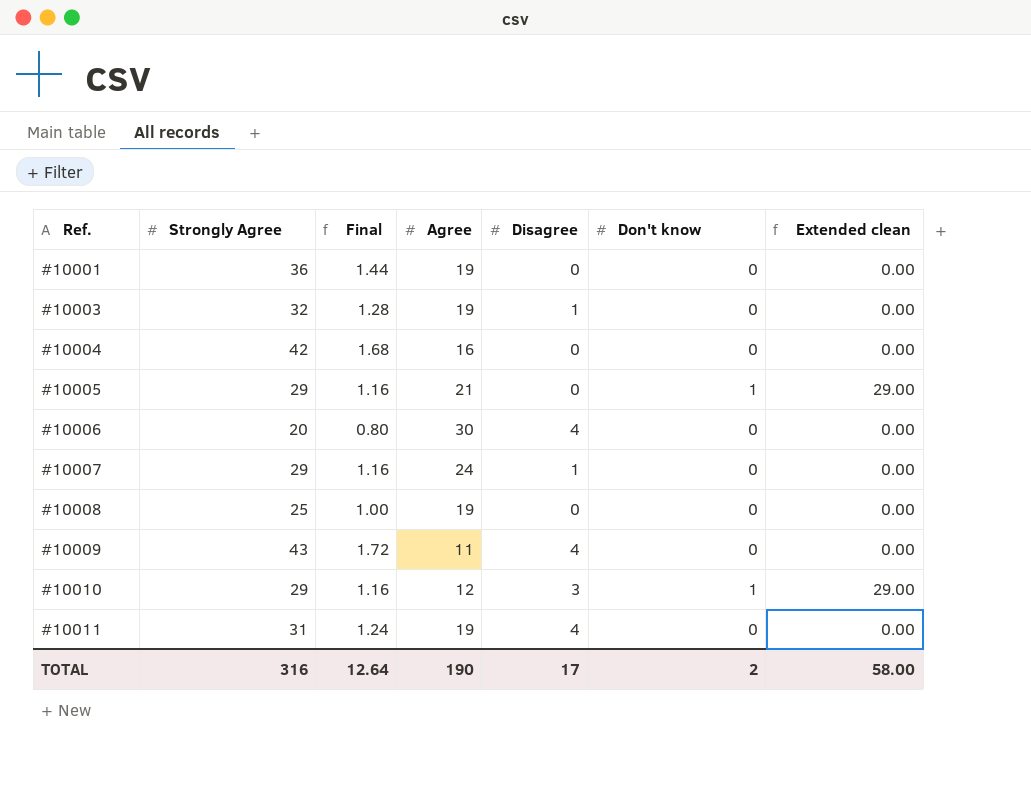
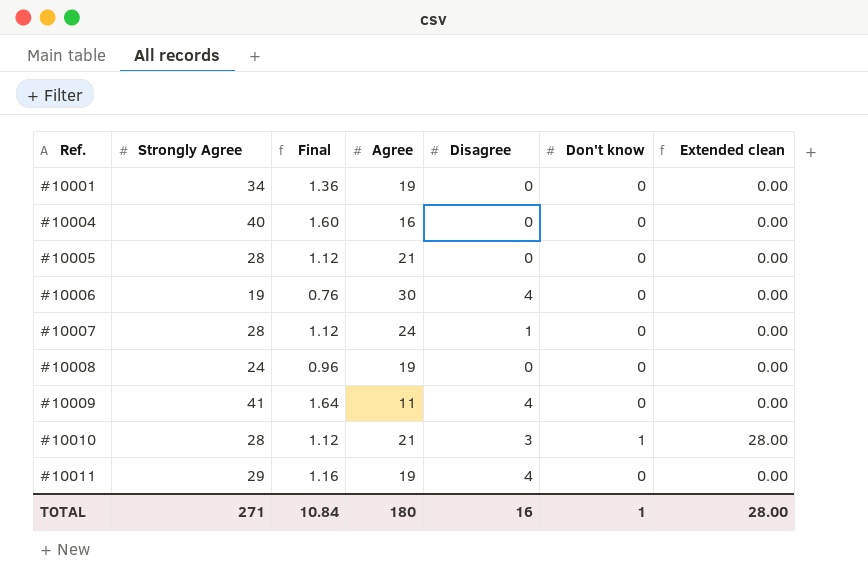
row #10003: 32 | 1.28 | 19 | 1 | 0 | 0.00 -> none
#10001 | Strongly Agree: 36 -> 34
#10001 | Final: 1.44 -> 1.36
#10004 | Strongly Agree: 42 -> 40
#10004 | Final: 1.68 -> 1.60
#10005 | Strongly Agree: 29 -> 28
#10005 | Final: 1.16 -> 1.12
#10005 | Don't know: 1 -> 0
#10005 | Extended clean: 29.00 -> 0.00
#10006 | Strongly Agree: 20 -> 19
#10006 | Final: 0.80 -> 0.76
#10007 | Strongly Agree: 29 -> 28
#10007 | Final: 1.16 -> 1.12
#10008 | Strongly Agree: 25 -> 24
#10008 | Final: 1.00 -> 0.96
#10009 | Strongly Agree: 43 -> 41
#10009 | Final: 1.72 -> 1.64
#10010 | Strongly Agree: 29 -> 28
#10010 | Final: 1.16 -> 1.12
#10010 | Agree: 12 -> 21
#10010 | Extended clean: 29.00 -> 28.00
#10011 | Strongly Agree: 31 -> 29
#10011 | Final: 1.24 -> 1.16
TOTAL | Strongly Agree: 316 -> 271
TOTAL | Final: 12.64 -> 10.84
TOTAL | Agree: 190 -> 180
TOTAL | Disagree: 17 -> 16
TOTAL | Don't know: 2 -> 1
TOTAL | Extended clean: 58.00 -> 28.00

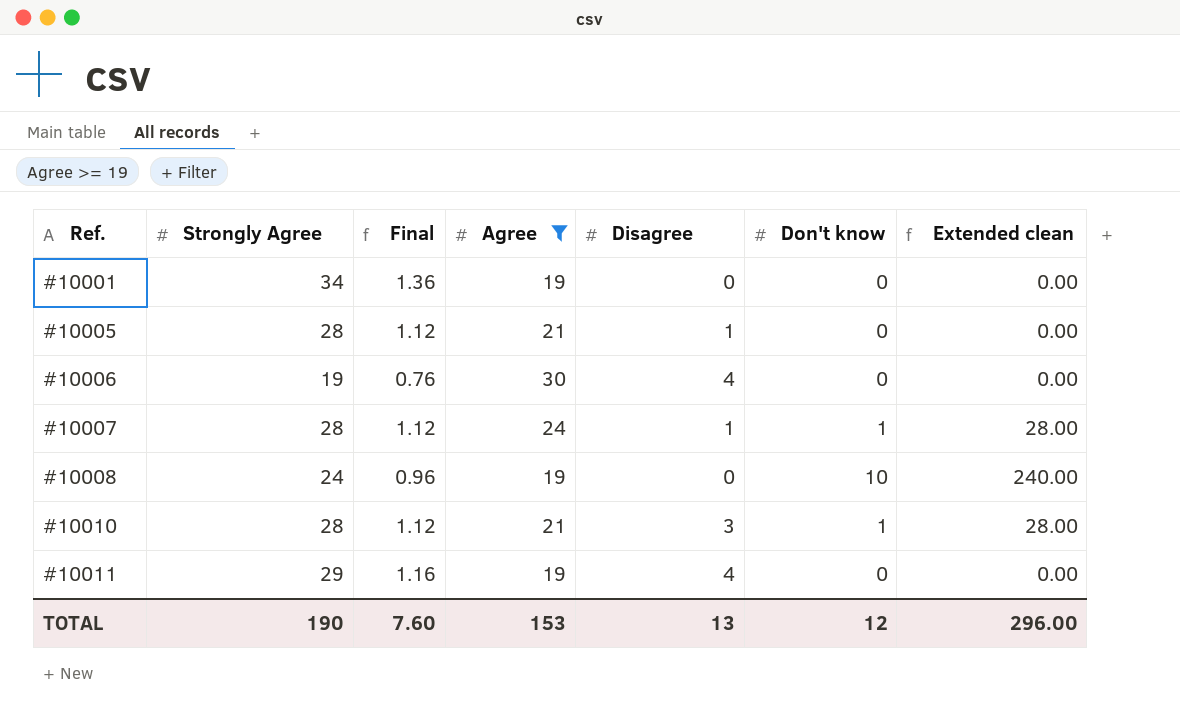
filter: none -> Agree >= 19
#10005 | Disagree: 0 -> 1
#10007 | Don't know: 0 -> 1
#10007 | Extended clean: 0.00 -> 28.00
#10008 | Don't know: 0 -> 10
#10008 | Extended clean: 0.00 -> 240.00
TOTAL | Strongly Agree: 271 -> 190
TOTAL | Final: 10.84 -> 7.60
TOTAL | Agree: 180 -> 153
TOTAL | Disagree: 16 -> 13
TOTAL | Don't know: 1 -> 12
TOTAL | Extended clean: 28.00 -> 296.00

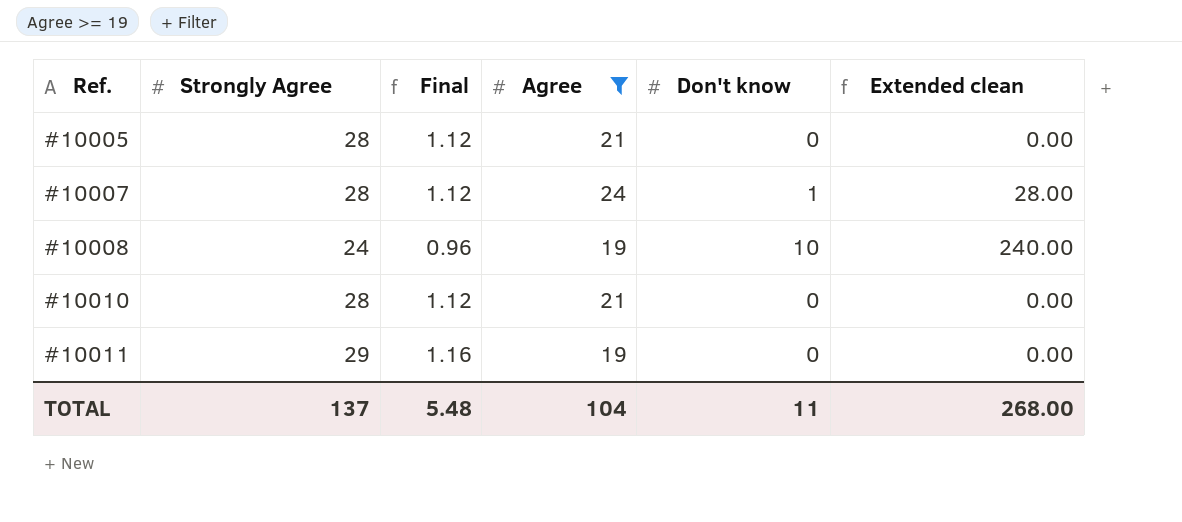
column Disagree | position: 5 -> none
row #10001: 34 | 1.36 | 19 | 0 | 0 | 0.00 -> none
row #10006: 19 | 0.76 | 30 | 4 | 0 | 0.00 -> none
#10010 | Don't know: 1 -> 0
#10010 | Extended clean: 28.00 -> 0.00
TOTAL | Strongly Agree: 190 -> 137
TOTAL | Final: 7.60 -> 5.48
TOTAL | Agree: 153 -> 104
TOTAL | Don't know: 12 -> 11
TOTAL | Extended clean: 296.00 -> 268.00

